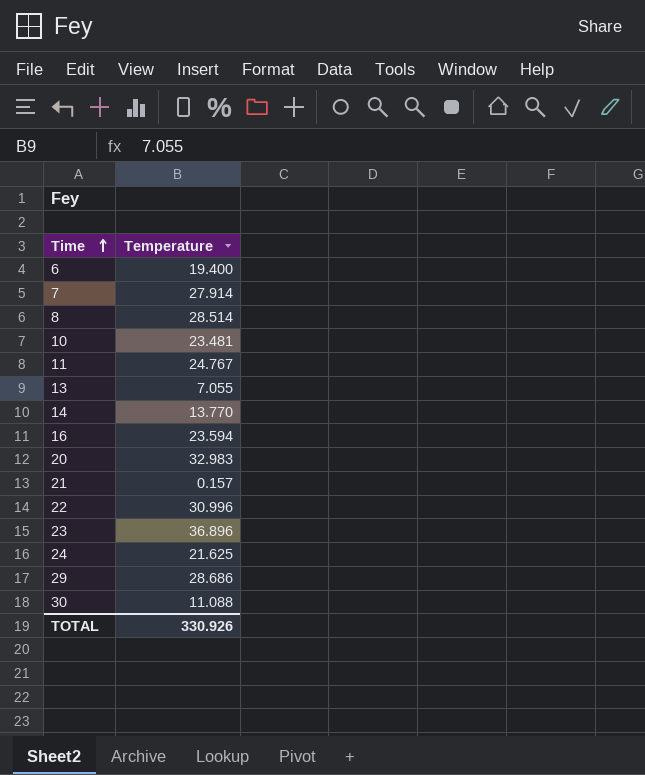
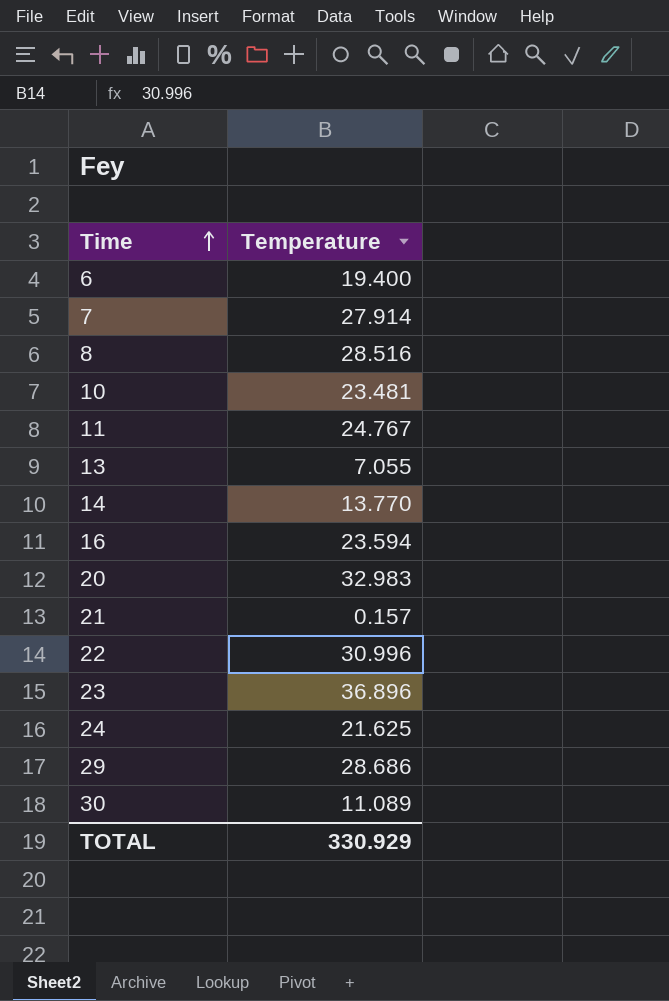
8 | Temperature: 28.514 -> 28.516
30 | Temperature: 11.088 -> 11.089
TOTAL | Temperature: 330.926 -> 330.929

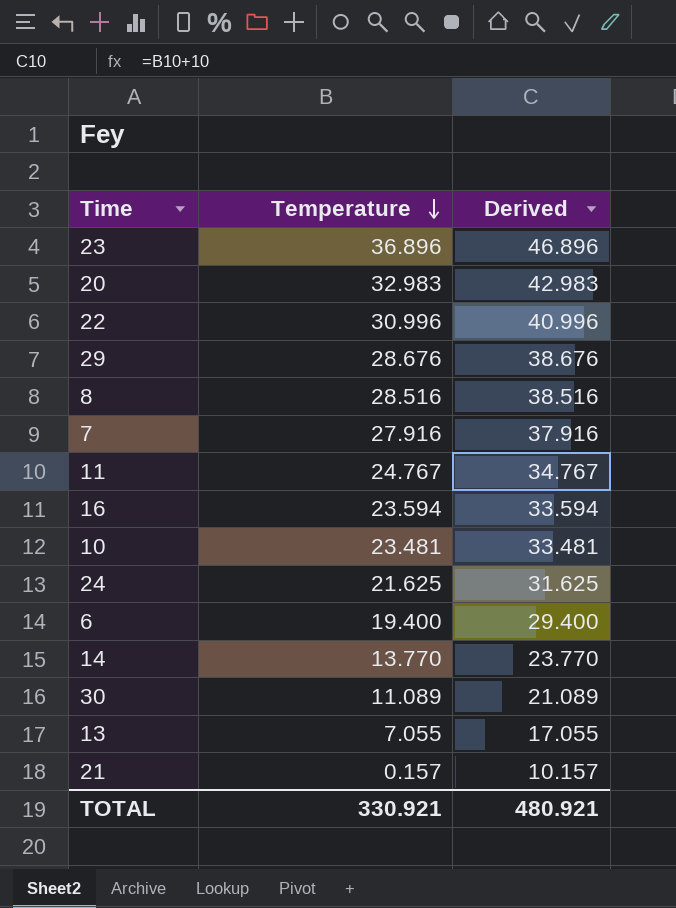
row order: Time ascending -> Temperature descending
column Derived | formula: none -> [Temperature] + 10
29 | Temperature: 28.686 -> 28.676
7 | Temperature: 27.914 -> 27.916
TOTAL | Temperature: 330.929 -> 330.921

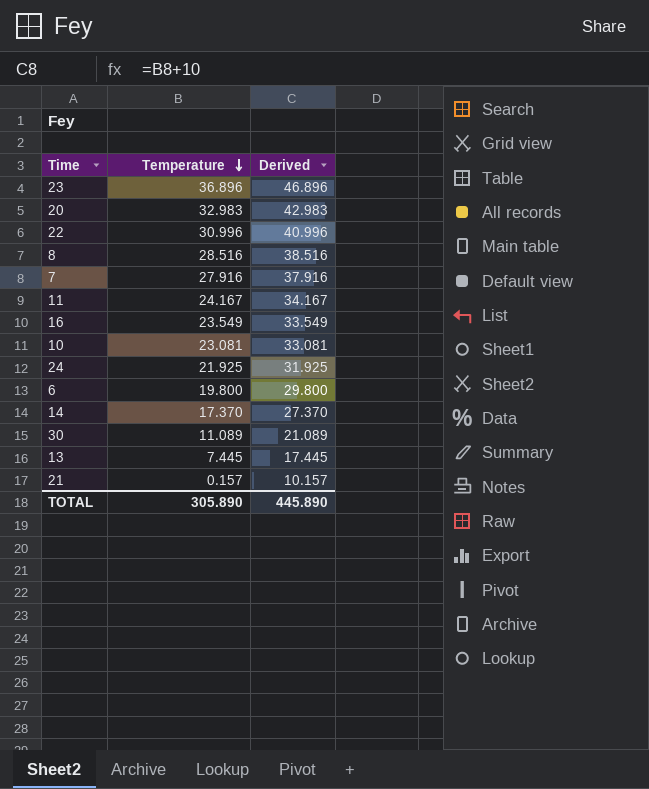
row 29: 28.676 | 38.676 -> none
11 | Temperature: 24.767 -> 24.167
11 | Derived: 34.767 -> 34.167
16 | Temperature: 23.594 -> 23.549
16 | Derived: 33.594 -> 33.549
10 | Temperature: 23.481 -> 23.081
10 | Derived: 33.481 -> 33.081
24 | Temperature: 21.625 -> 21.925
24 | Derived: 31.625 -> 31.925
6 | Temperature: 19.400 -> 19.800
6 | Derived: 29.400 -> 29.800
14 | Temperature: 13.770 -> 17.370
14 | Derived: 23.770 -> 27.370
13 | Temperature: 7.055 -> 7.445
13 | Derived: 17.055 -> 17.445
TOTAL | Temperature: 330.921 -> 305.890
TOTAL | Derived: 480.921 -> 445.890

